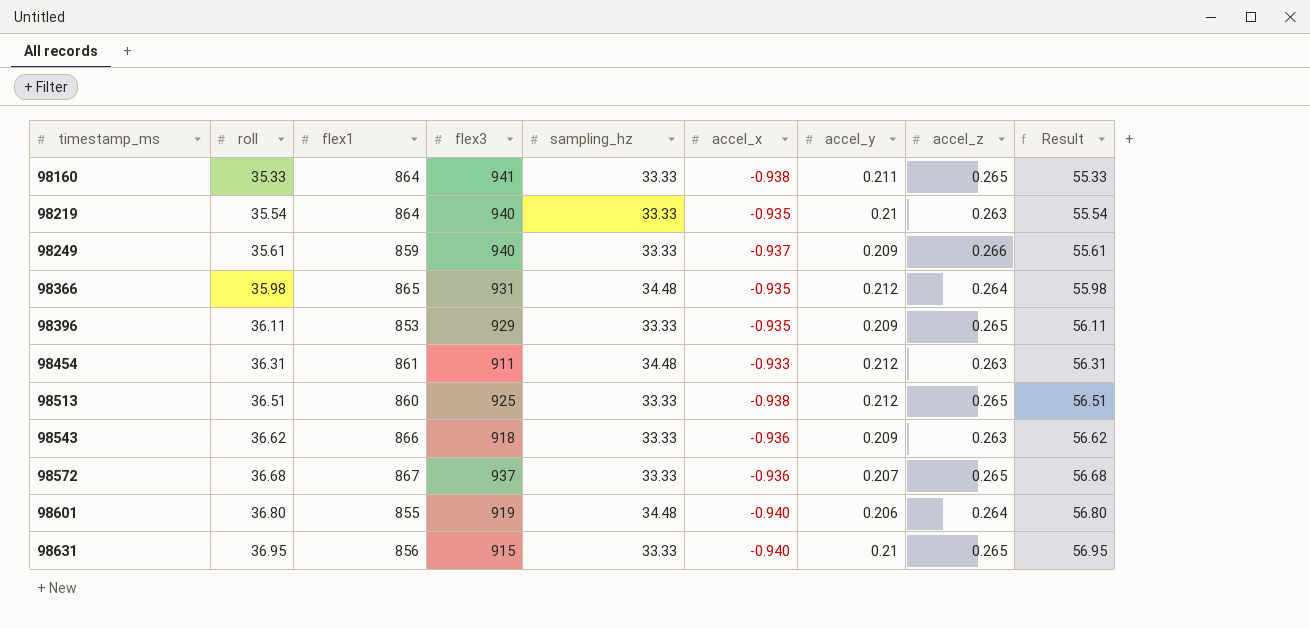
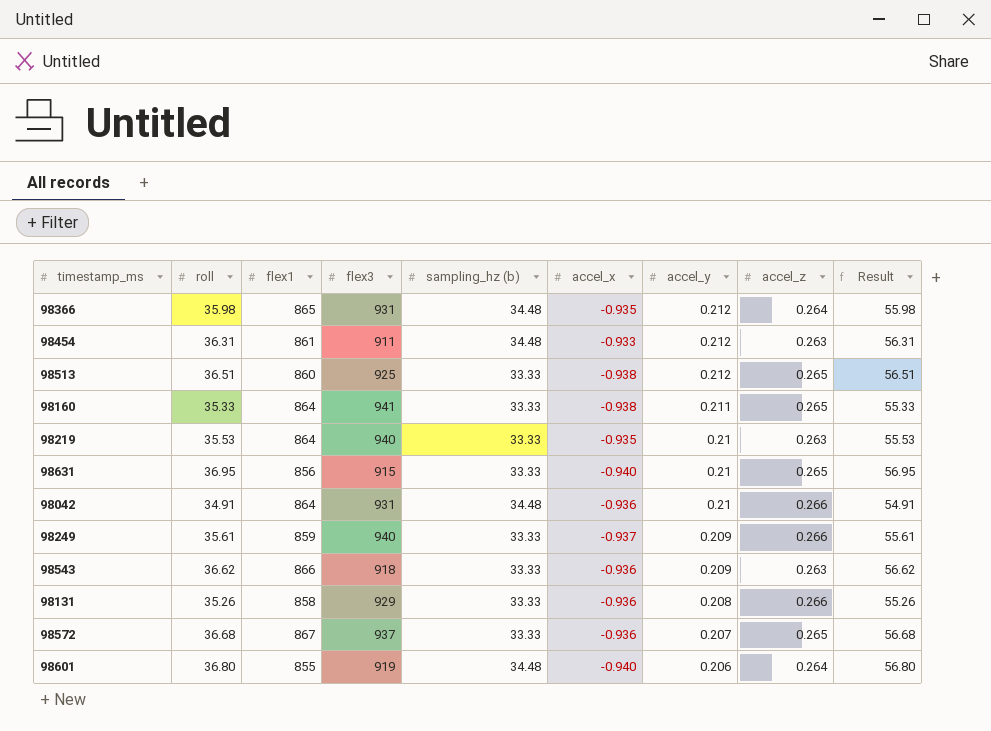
row order: timestamp_ms ascending -> accel_y descending
column name: sampling_hz -> sampling_hz (b)
row 98396: 36.11 | 853 | 929 | 33.33 | -0.935 | 0.209 | 0.265 | 56.11 -> none
98219 | roll: 35.54 -> 35.53
98219 | Result: 55.54 -> 55.53
row 98042: none -> 34.91 | 864 | 931 | 34.48 | -0.936 | 0.21 | 0.266 | 54.91
row 98131: none -> 35.26 | 858 | 929 | 33.33 | -0.936 | 0.208 | 0.266 | 55.26

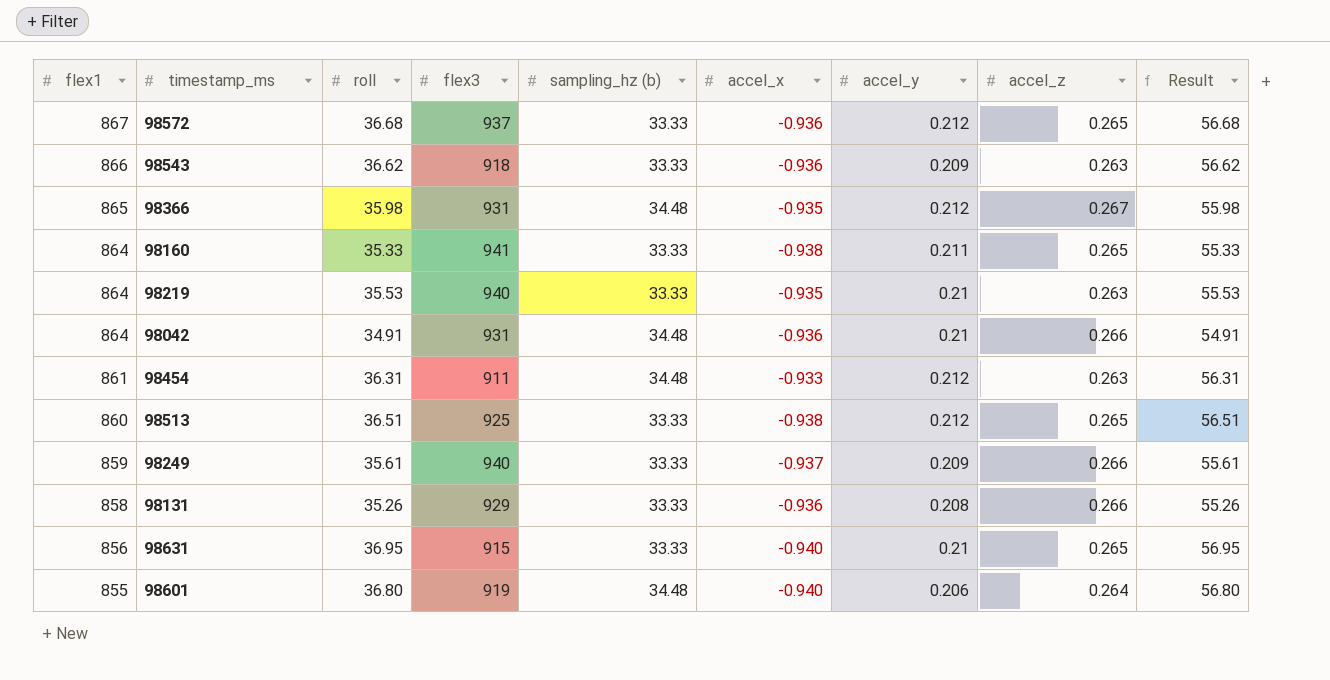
row order: accel_y descending -> flex1 descending
column flex1 | position: 3 -> 1
98572 | accel_y: 0.207 -> 0.212
98366 | accel_z: 0.264 -> 0.267

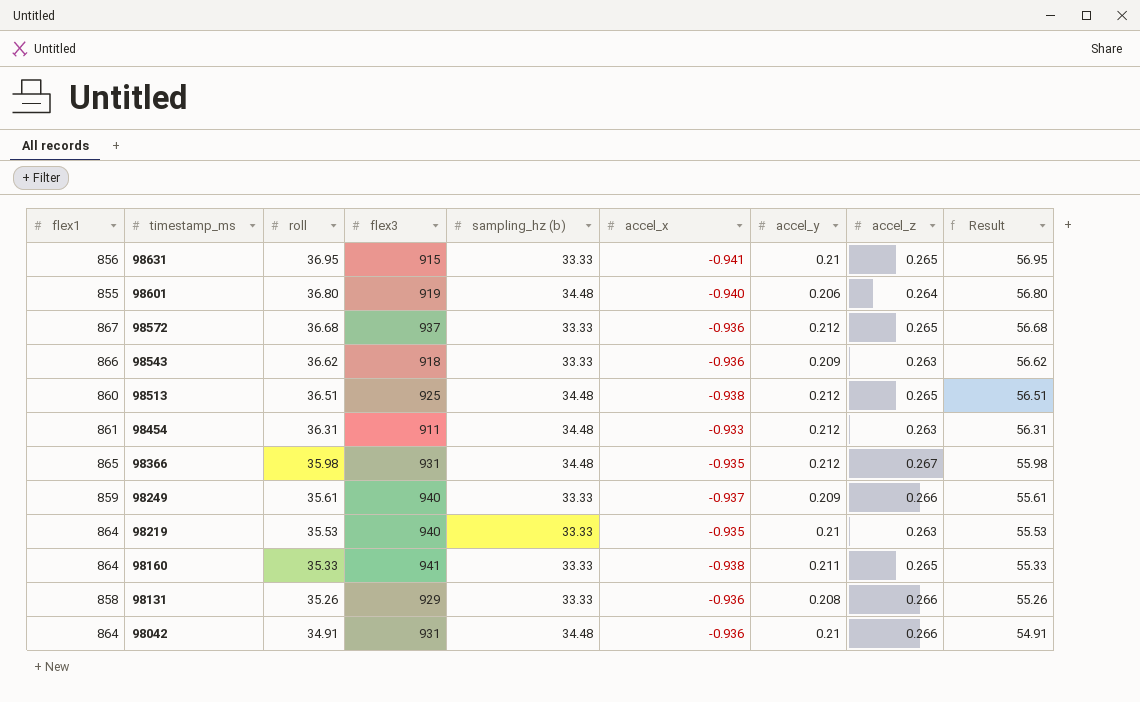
row order: flex1 descending -> timestamp_ms descending
98631 | accel_x: -0.940 -> -0.941
98513 | sampling_hz (b): 33.33 -> 34.48

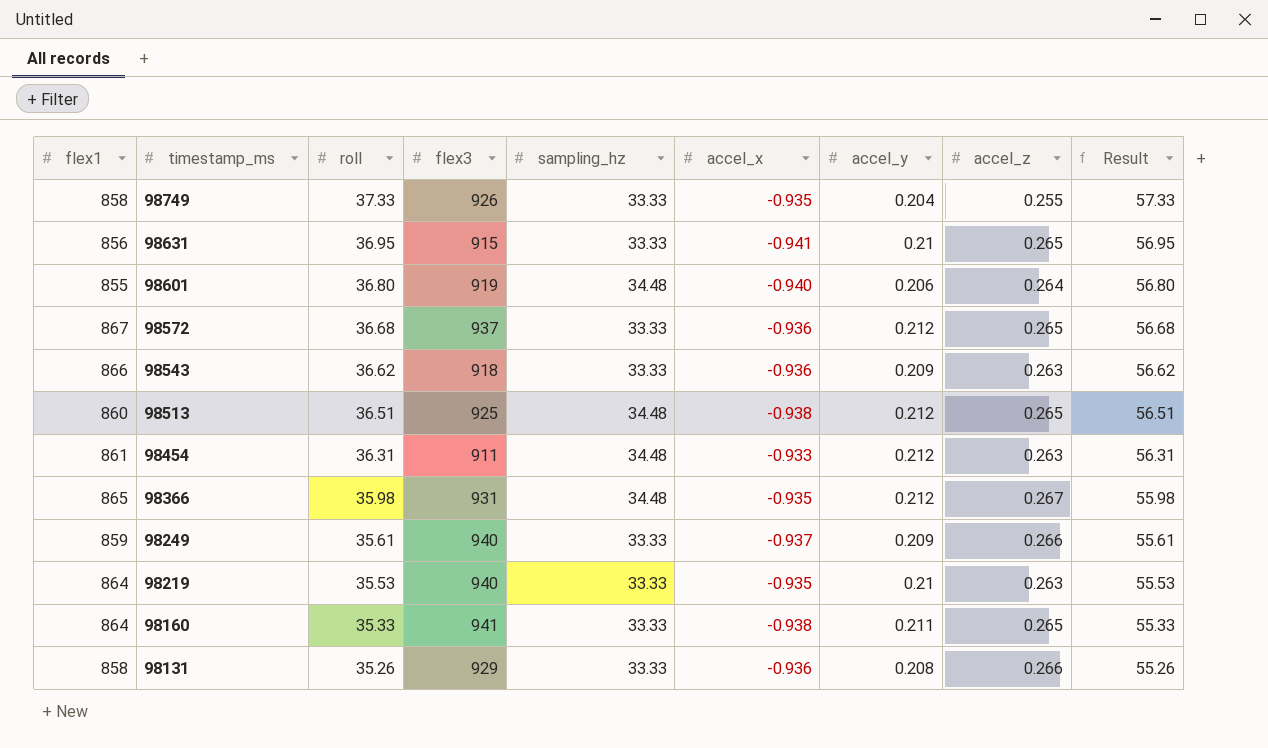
column name: sampling_hz (b) -> sampling_hz
row 98042: 864 | 34.91 | 931 | 34.48 | -0.936 | 0.21 | 0.266 | 54.91 -> none
row 98749: none -> 858 | 37.33 | 926 | 33.33 | -0.935 | 0.204 | 0.255 | 57.33

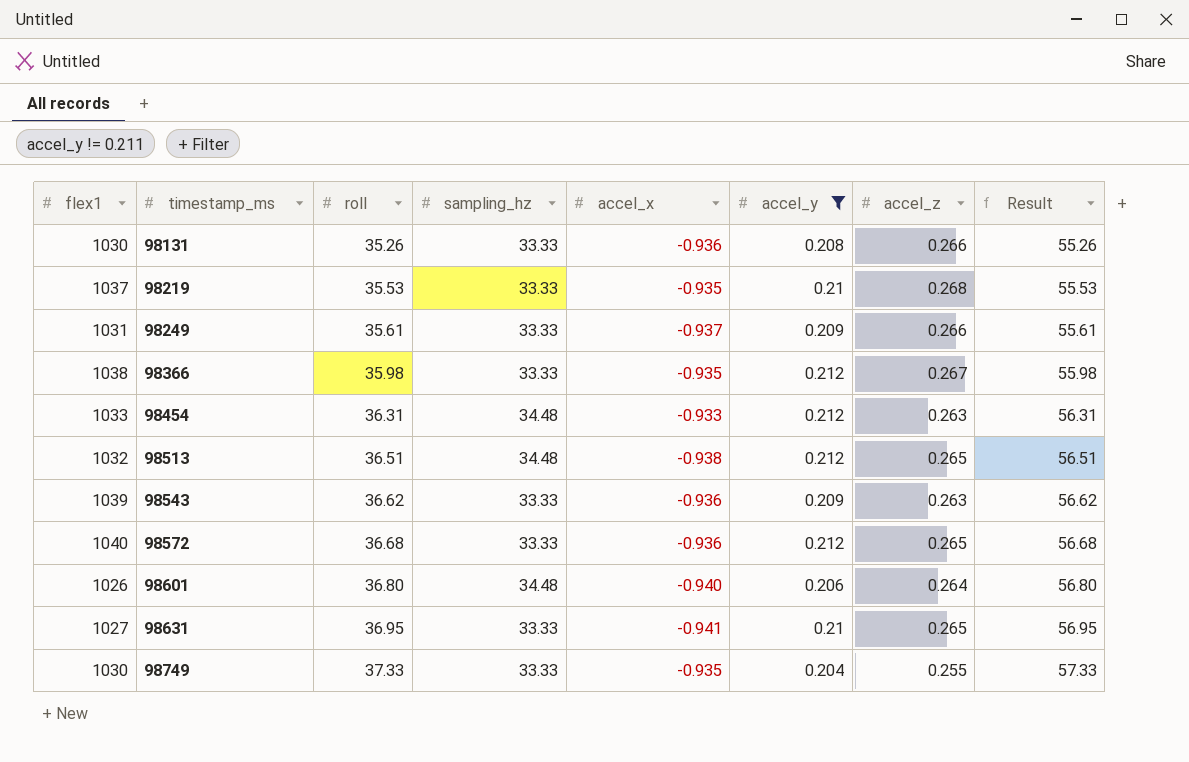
filter: none -> accel_y != 0.211
row order: timestamp_ms descending -> timestamp_ms ascending
column flex3 | position: 4 -> none
98131 | flex1: 858 -> 1030
98219 | flex1: 864 -> 1037
98219 | accel_z: 0.263 -> 0.268
98249 | flex1: 859 -> 1031
98366 | flex1: 865 -> 1038
98366 | sampling_hz: 34.48 -> 33.33
98454 | flex1: 861 -> 1033
98513 | flex1: 860 -> 1032
98543 | flex1: 866 -> 1039
98572 | flex1: 867 -> 1040
98601 | flex1: 855 -> 1026
98631 | flex1: 856 -> 1027
98749 | flex1: 858 -> 1030

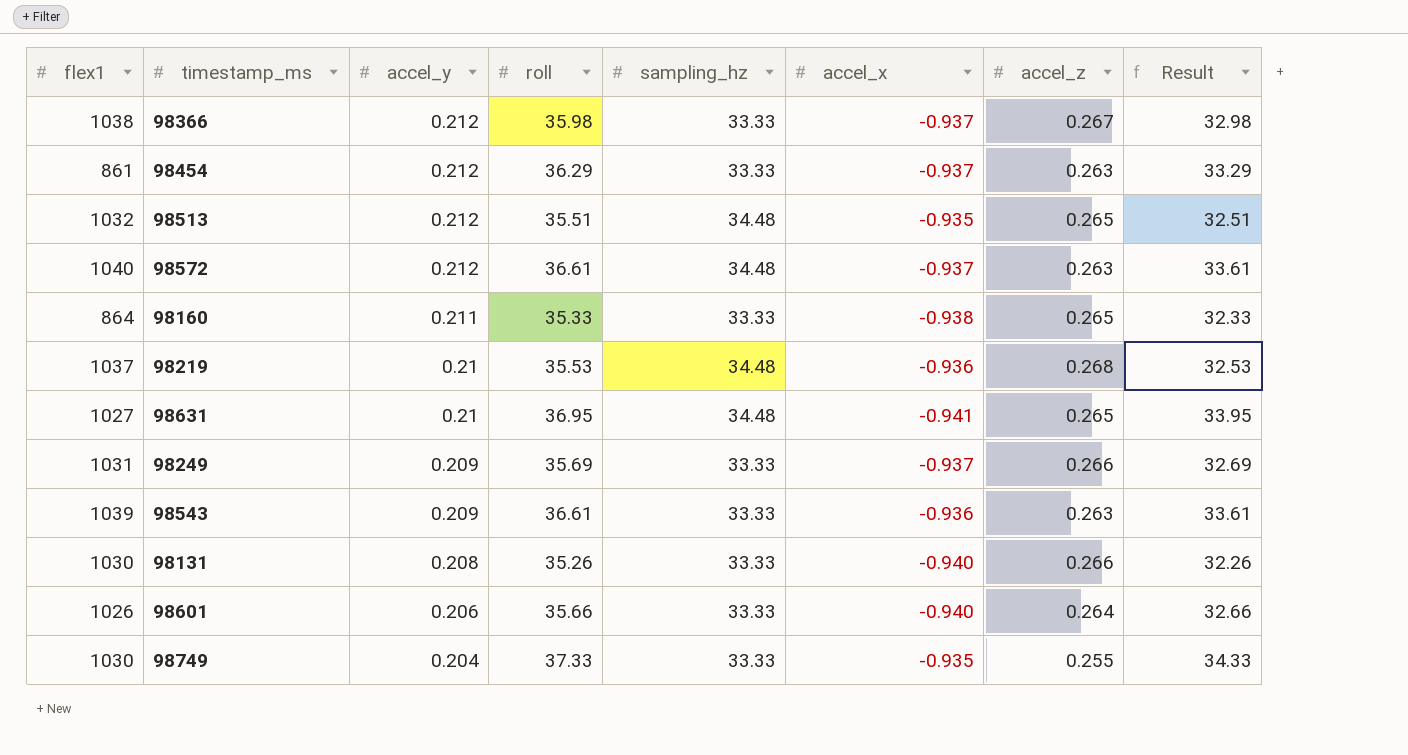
filter: accel_y != 0.211 -> none
row order: timestamp_ms ascending -> accel_y descending
column accel_y | position: 6 -> 3
column Result | formula: [roll] + 20 -> [roll] - 3
98366 | accel_x: -0.935 -> -0.937
98454 | flex1: 1033 -> 861
98454 | roll: 36.31 -> 36.29
98454 | sampling_hz: 34.48 -> 33.33
98454 | accel_x: -0.933 -> -0.937
98513 | roll: 36.51 -> 35.51
98513 | accel_x: -0.938 -> -0.935
98572 | roll: 36.68 -> 36.61
98572 | sampling_hz: 33.33 -> 34.48
98572 | accel_x: -0.936 -> -0.937
98572 | accel_z: 0.265 -> 0.263
98219 | sampling_hz: 33.33 -> 34.48
98219 | accel_x: -0.935 -> -0.936
98631 | sampling_hz: 33.33 -> 34.48
98249 | roll: 35.61 -> 35.69
98543 | roll: 36.62 -> 36.61
98131 | accel_x: -0.936 -> -0.940
98601 | roll: 36.80 -> 35.66
98601 | sampling_hz: 34.48 -> 33.33

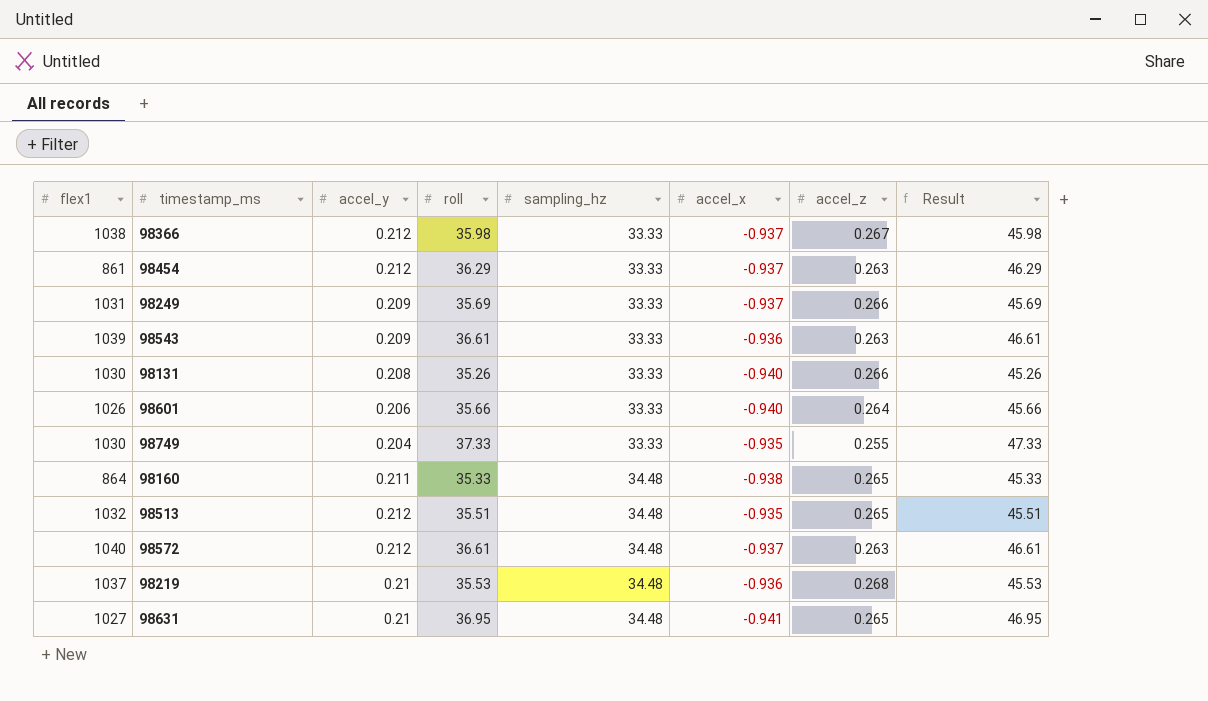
row order: accel_y descending -> sampling_hz ascending
column Result | formula: [roll] - 3 -> [roll] + 10
98160 | sampling_hz: 33.33 -> 34.48

